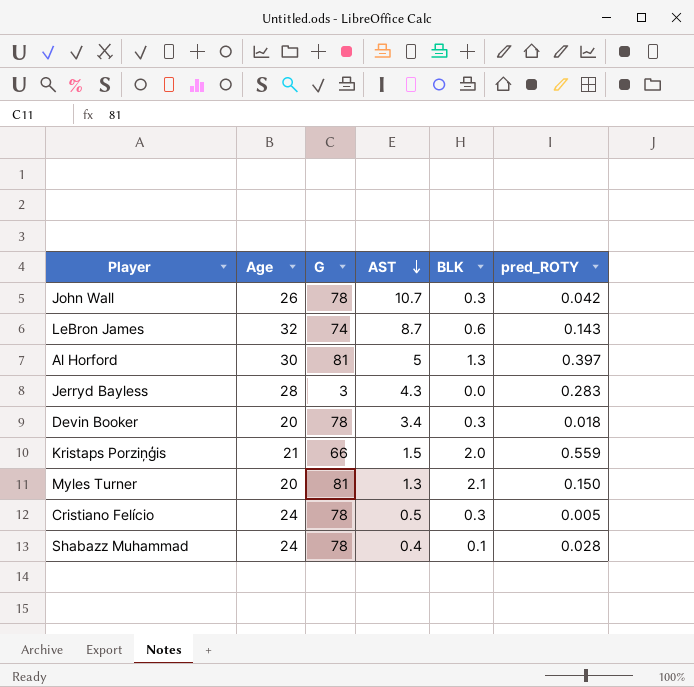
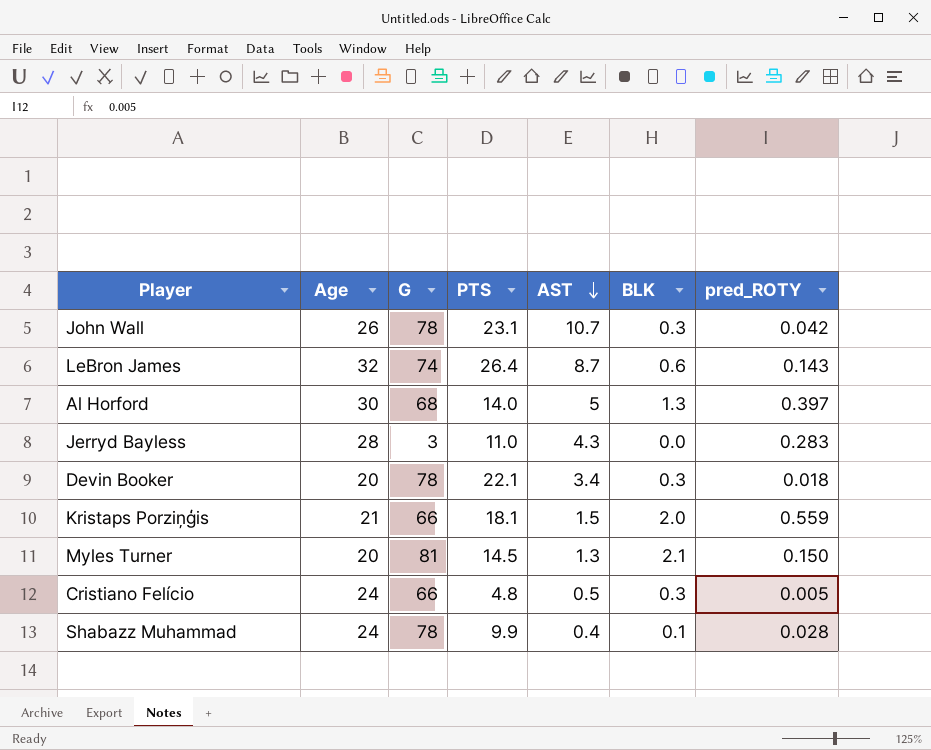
column PTS | position: none -> 4
Al Horford | G: 81 -> 68
Cristiano Felício | G: 78 -> 66

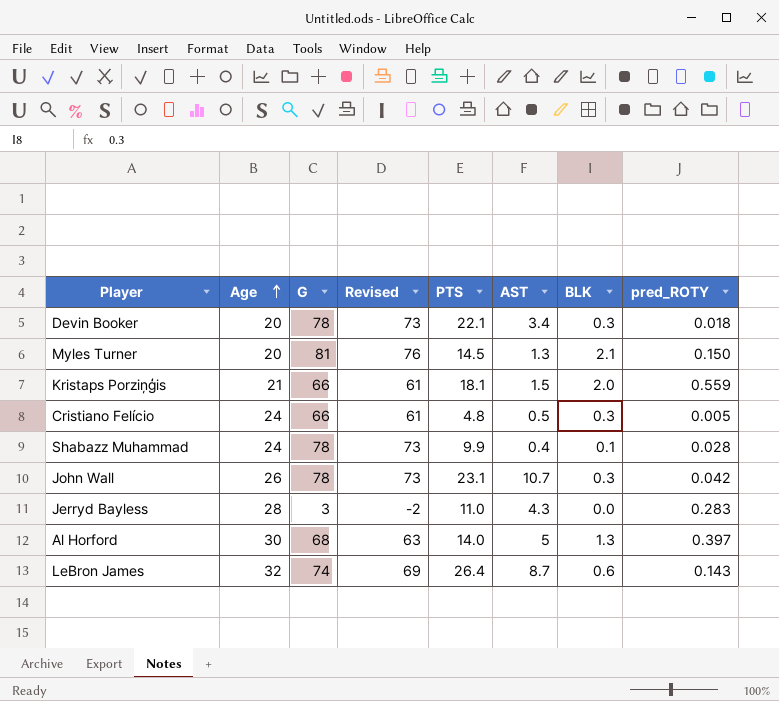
row order: AST descending -> Age ascending
column Revised | formula: none -> [G] - 5

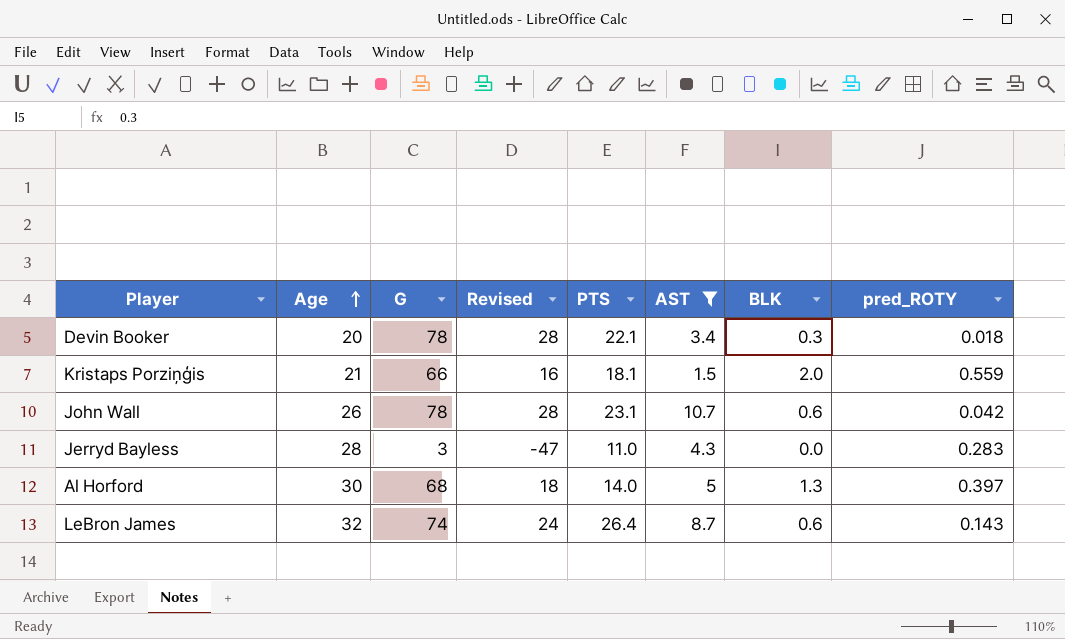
filter: none -> AST >= 1.5
column Revised | formula: [G] - 5 -> [G] - 50
John Wall | BLK: 0.3 -> 0.6

